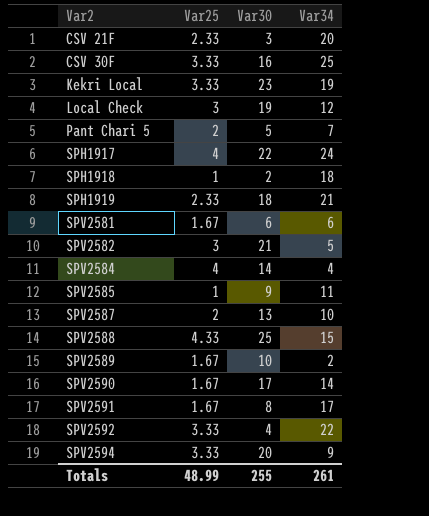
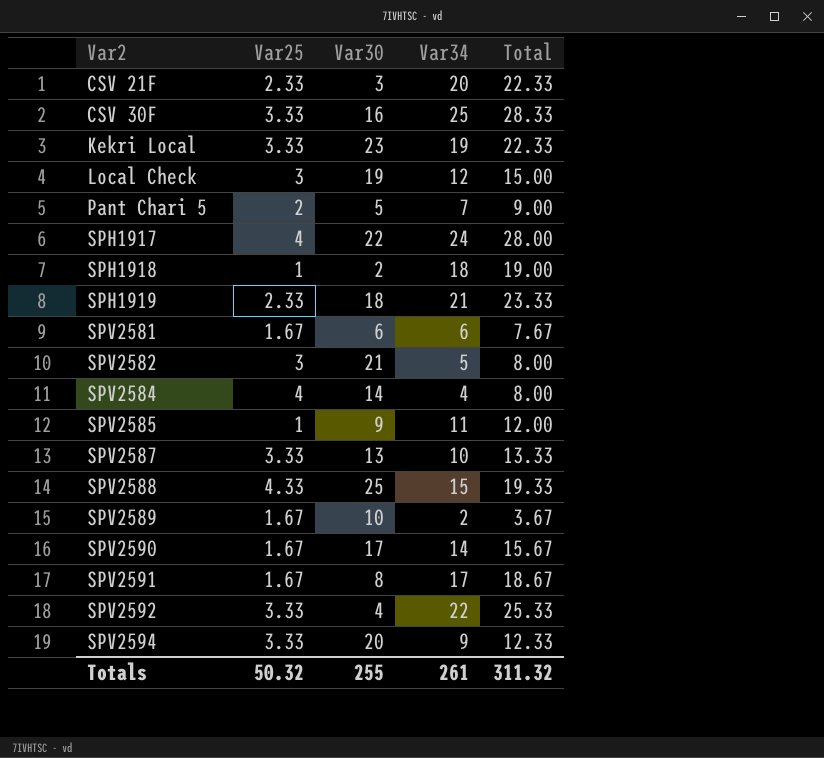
column Total | formula: none -> [Var25] + [Var34]
SPV2587 | Var25: 2 -> 3.33
Totals | Var25: 48.99 -> 50.32

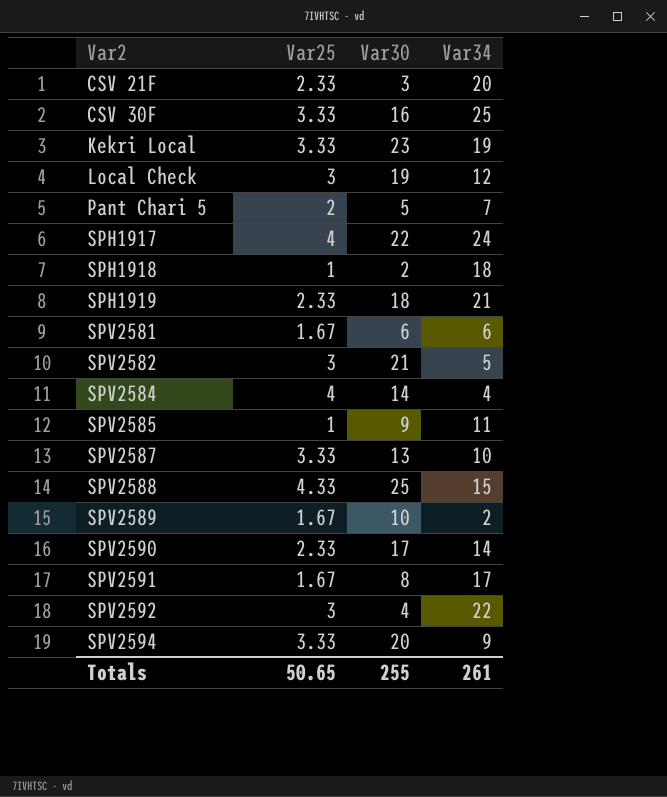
column Total | formula: [Var25] + [Var34] -> none
SPV2590 | Var25: 1.67 -> 2.33
SPV2592 | Var25: 3.33 -> 3
Totals | Var25: 50.32 -> 50.65

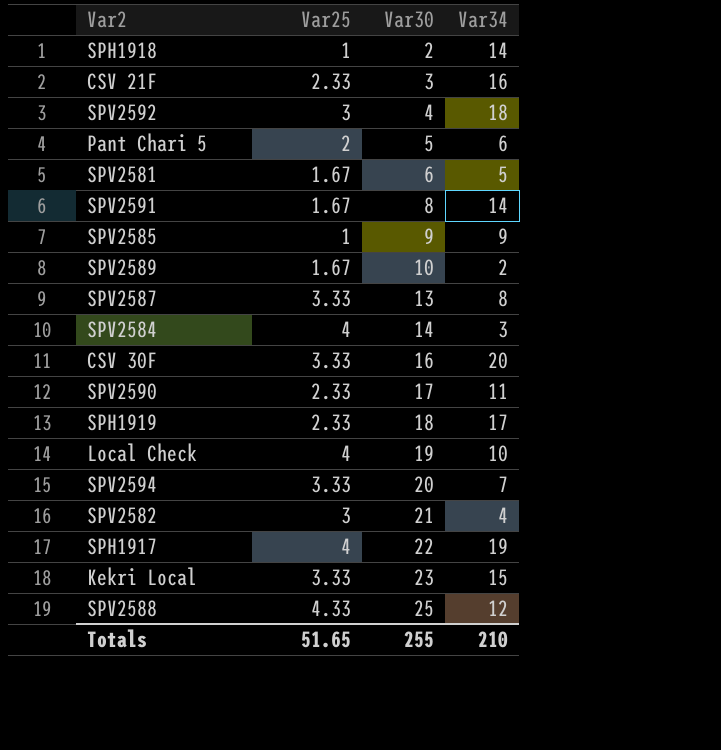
row order: Var2 ascending -> Var30 ascending
SPH1918 | Var34: 18 -> 14
CSV 21F | Var34: 20 -> 16
SPV2592 | Var34: 22 -> 18
Pant Chari 5 | Var34: 7 -> 6
SPV2581 | Var34: 6 -> 5
SPV2591 | Var34: 17 -> 14
SPV2585 | Var34: 11 -> 9
SPV2587 | Var34: 10 -> 8
SPV2584 | Var34: 4 -> 3
CSV 30F | Var34: 25 -> 20
SPV2590 | Var34: 14 -> 11
SPH1919 | Var34: 21 -> 17
Local Check | Var25: 3 -> 4
Local Check | Var34: 12 -> 10
SPV2594 | Var34: 9 -> 7
SPV2582 | Var34: 5 -> 4
SPH1917 | Var34: 24 -> 19
Kekri Local | Var34: 19 -> 15
SPV2588 | Var34: 15 -> 12
Totals | Var25: 50.65 -> 51.65
Totals | Var34: 261 -> 210

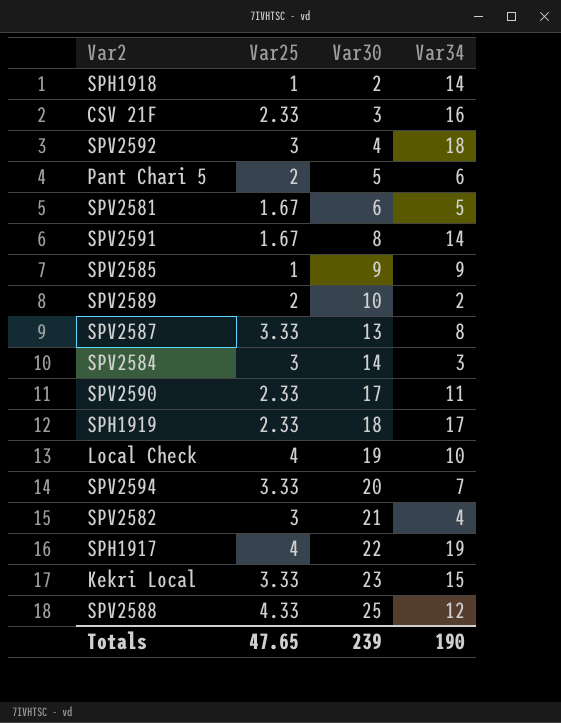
row CSV 30F: 3.33 | 16 | 20 -> none
SPV2589 | Var25: 1.67 -> 2
SPV2584 | Var25: 4 -> 3
Totals | Var25: 51.65 -> 47.65
Totals | Var30: 255 -> 239
Totals | Var34: 210 -> 190

